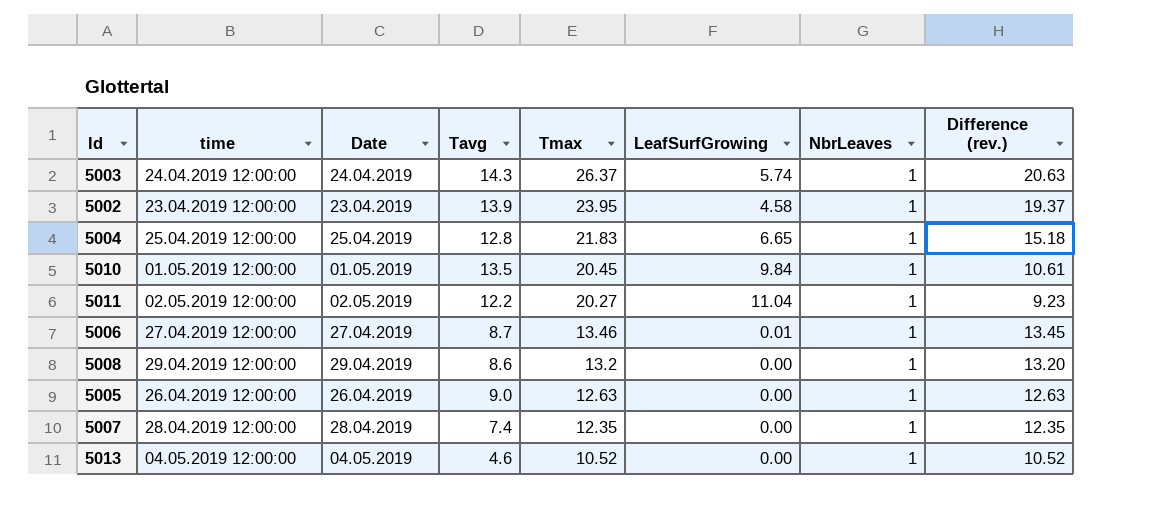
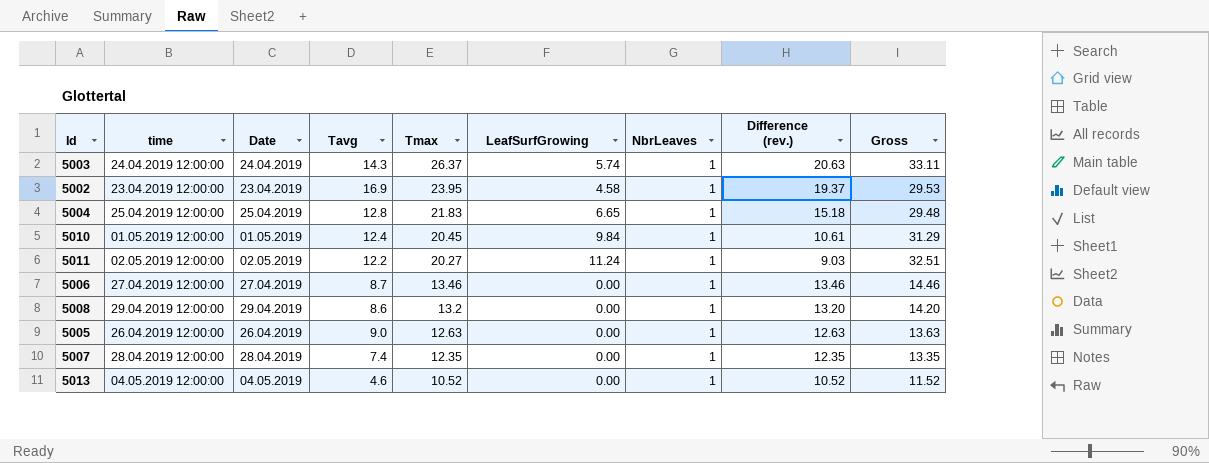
column Gross | formula: none -> [Tmax] + [LeafSurfGrowing] + [NbrLeaves]
5002 | Tavg: 13.9 -> 16.9
5010 | Tavg: 13.5 -> 12.4
5011 | LeafSurfGrowing: 11.04 -> 11.24
5011 | Difference (rev.): 9.23 -> 9.03
5006 | LeafSurfGrowing: 0.01 -> 0.00
5006 | Difference (rev.): 13.45 -> 13.46

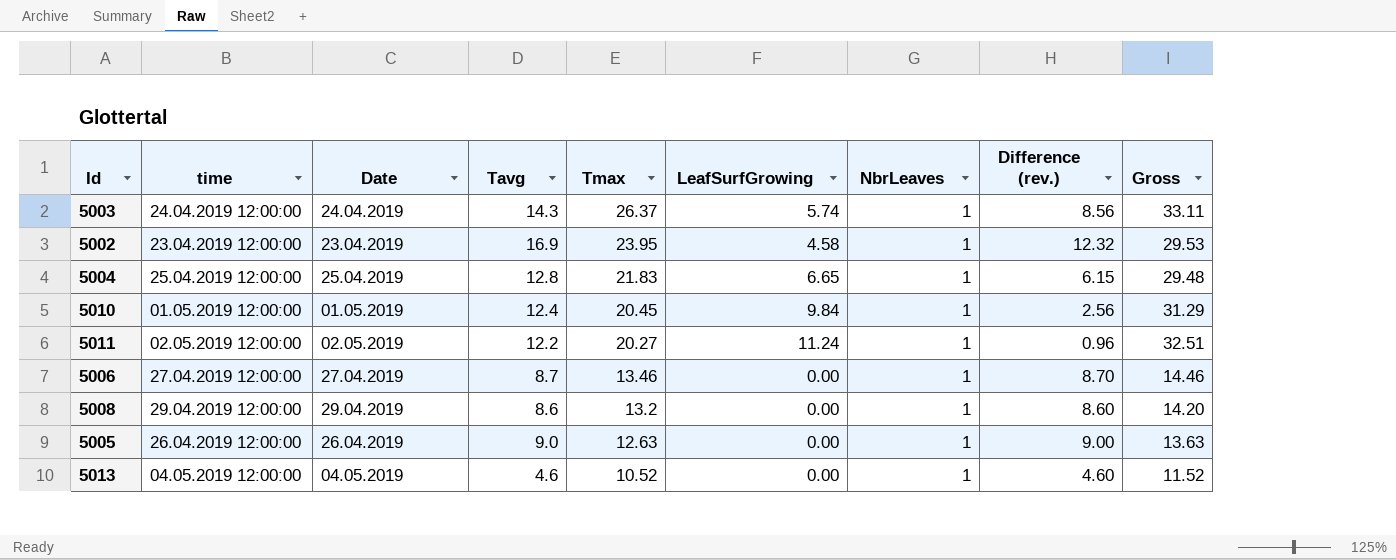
column Difference (rev.) | formula: [Tmax] - [LeafSurfGrowing] -> [Tavg] - [LeafSurfGrowing]
row 5007: 28.04.2019 12:00:00 | 28.04.2019 | 7.4 | 12.35 | 0.00 | 1 | 12.35 | 13.35 -> none

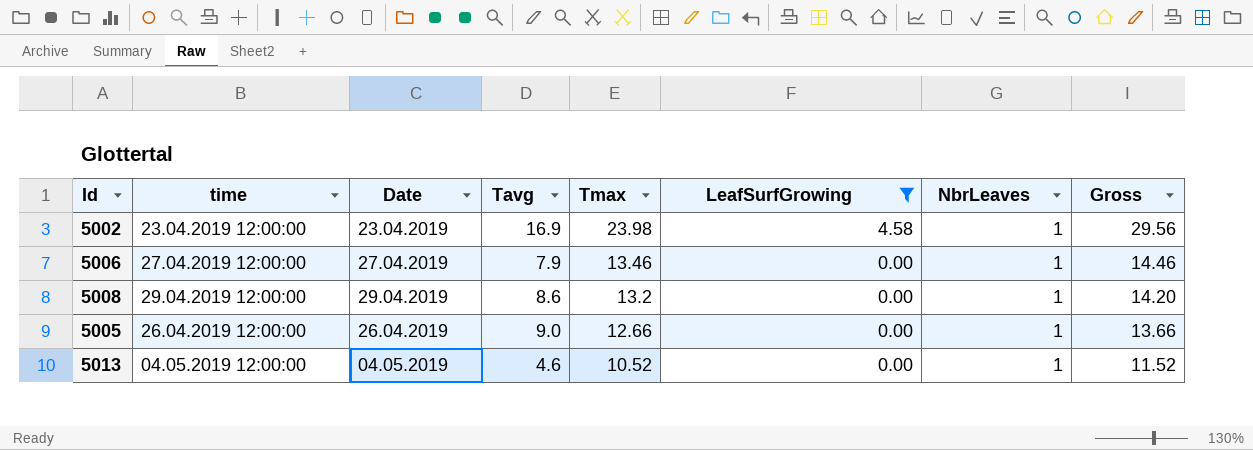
filter: none -> LeafSurfGrowing <= 4.58
column Difference (rev.) | formula: [Tavg] - [LeafSurfGrowing] -> none
5002 | Tmax: 23.95 -> 23.98
5002 | Gross: 29.53 -> 29.56
5006 | Tavg: 8.7 -> 7.9
5005 | Tmax: 12.63 -> 12.66
5005 | Gross: 13.63 -> 13.66

